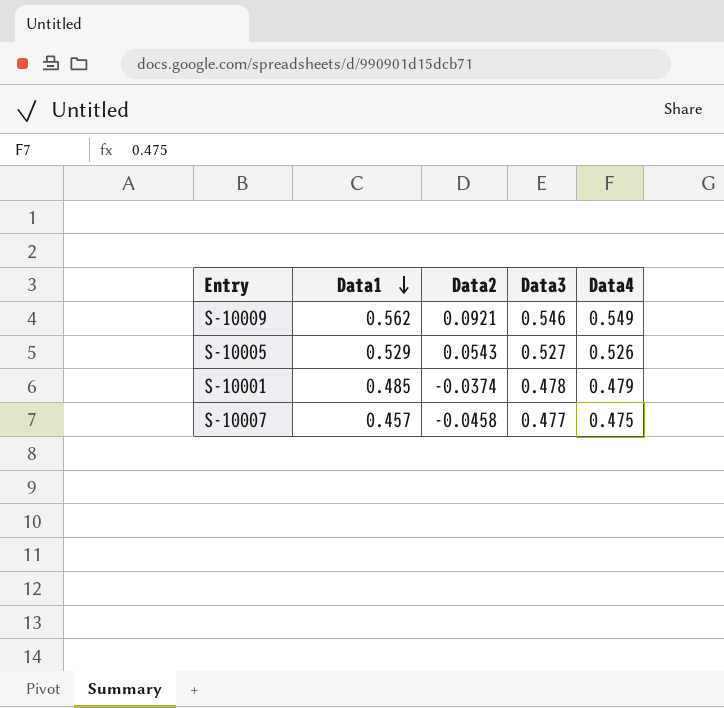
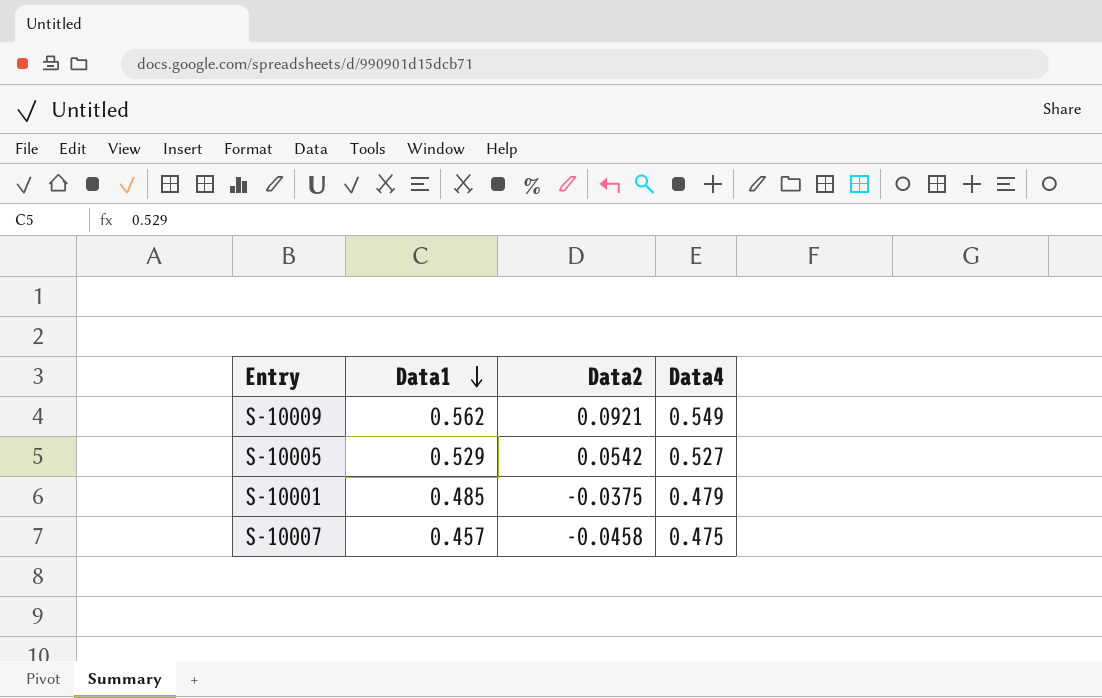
column Data3 | position: 4 -> none
S-10005 | Data2: 0.0543 -> 0.0542
S-10005 | Data4: 0.526 -> 0.527
S-10001 | Data2: -0.0374 -> -0.0375

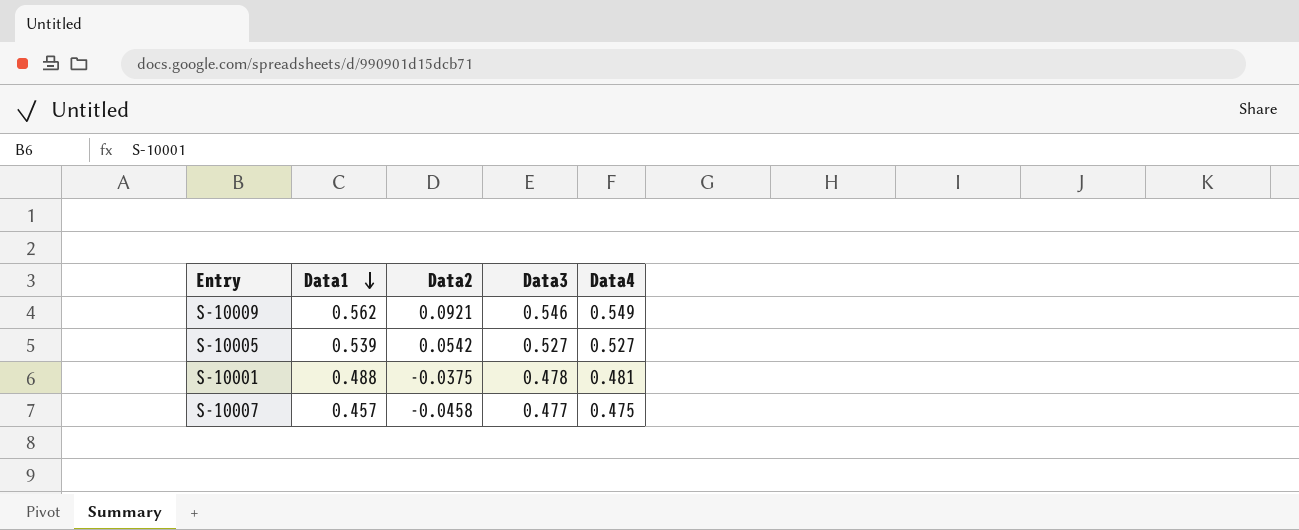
column Data3 | position: none -> 4
S-10005 | Data1: 0.529 -> 0.539
S-10001 | Data1: 0.485 -> 0.488
S-10001 | Data4: 0.479 -> 0.481

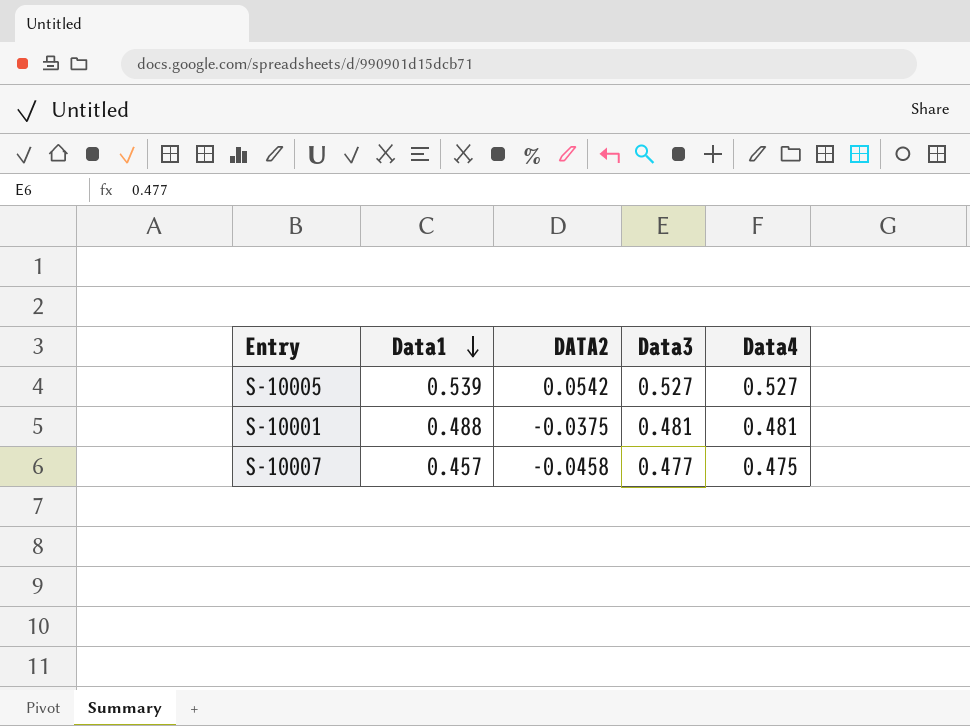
column name: Data2 -> DATA2
row S-10009: 0.562 | 0.0921 | 0.546 | 0.549 -> none
S-10001 | Data3: 0.478 -> 0.481

